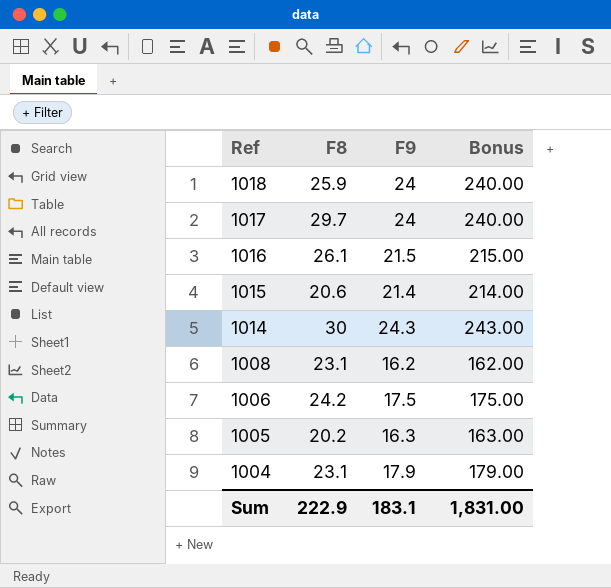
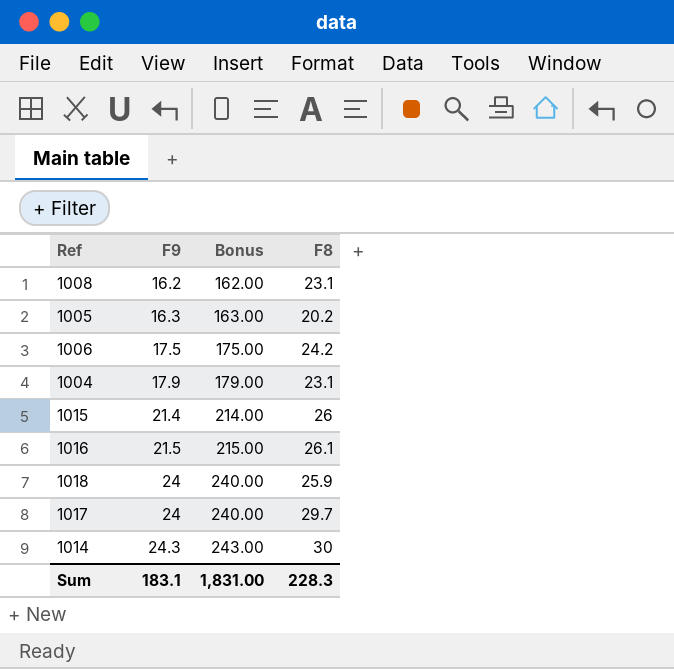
row order: Ref descending -> F9 ascending
column F8 | position: 2 -> 4
1015 | F8: 20.6 -> 26
Sum | F8: 222.9 -> 228.3

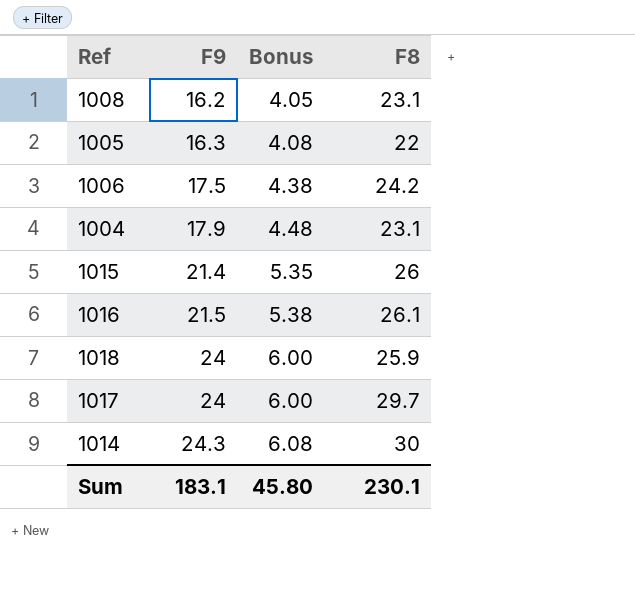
column Bonus | formula: [F9] * 10 -> [F9] * 0.25
1005 | F8: 20.2 -> 22
Sum | Bonus: 1,831.00 -> 45.80
Sum | F8: 228.3 -> 230.1

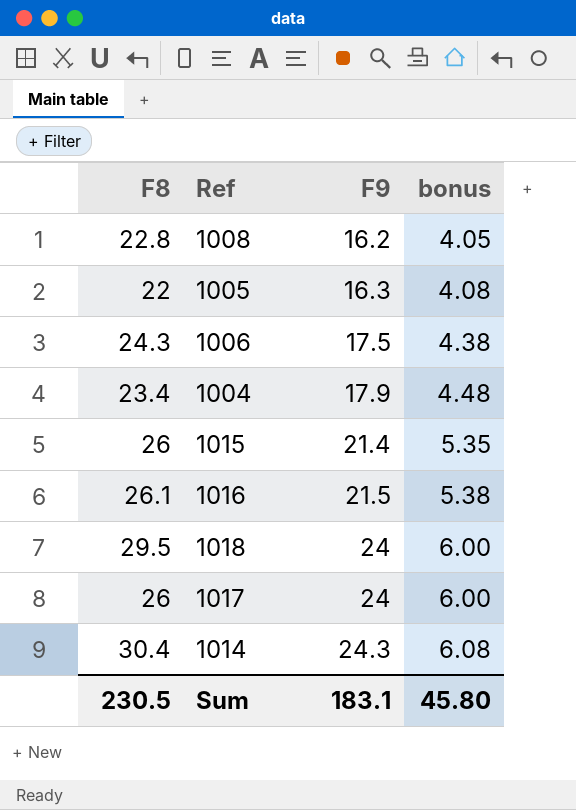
column F8 | position: 4 -> 1
column name: Bonus -> bonus
1008 | F8: 23.1 -> 22.8
1006 | F8: 24.2 -> 24.3
1004 | F8: 23.1 -> 23.4
1018 | F8: 25.9 -> 29.5
1017 | F8: 29.7 -> 26
1014 | F8: 30 -> 30.4
Sum | F8: 230.1 -> 230.5

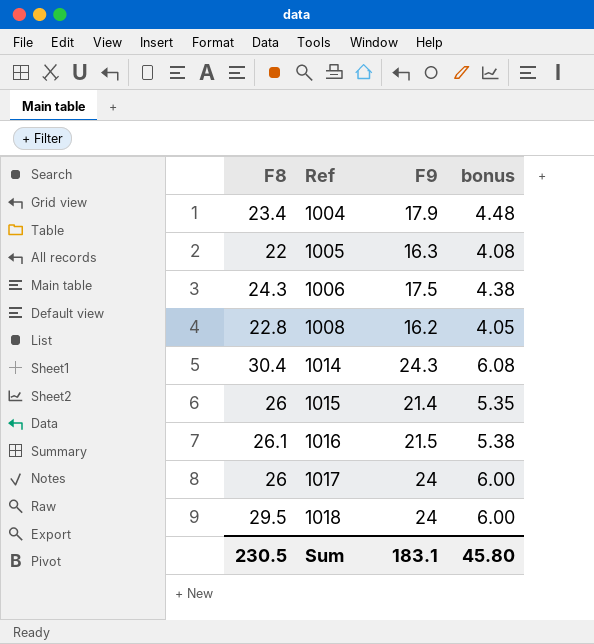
row order: F9 ascending -> Ref ascending

